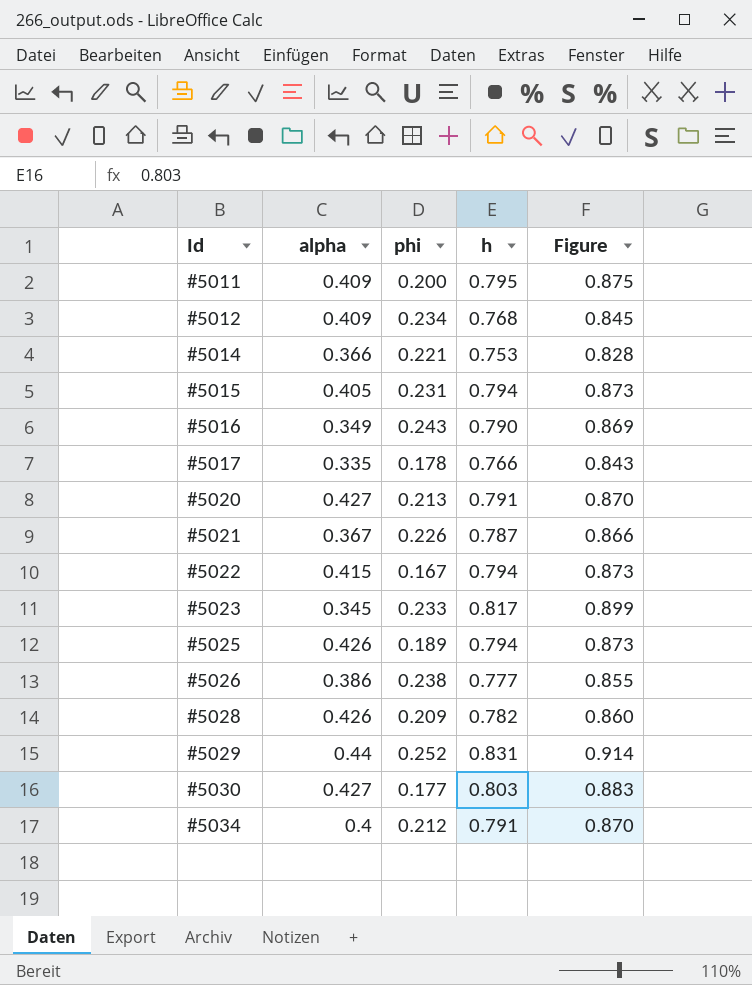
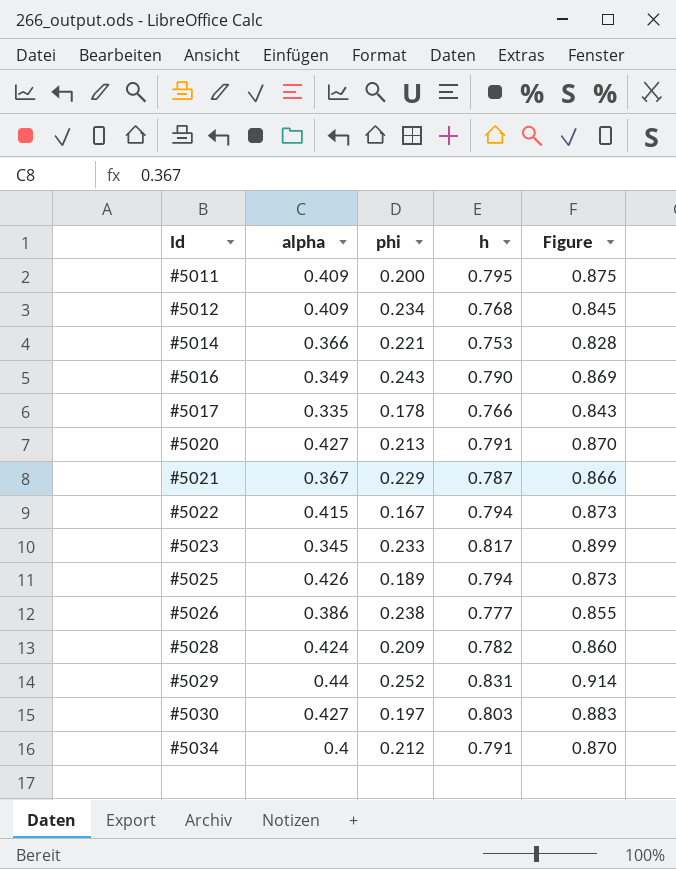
row #5015: 0.405 | 0.231 | 0.794 | 0.873 -> none
#5021 | phi: 0.226 -> 0.229
#5028 | alpha: 0.426 -> 0.424
#5030 | phi: 0.177 -> 0.197

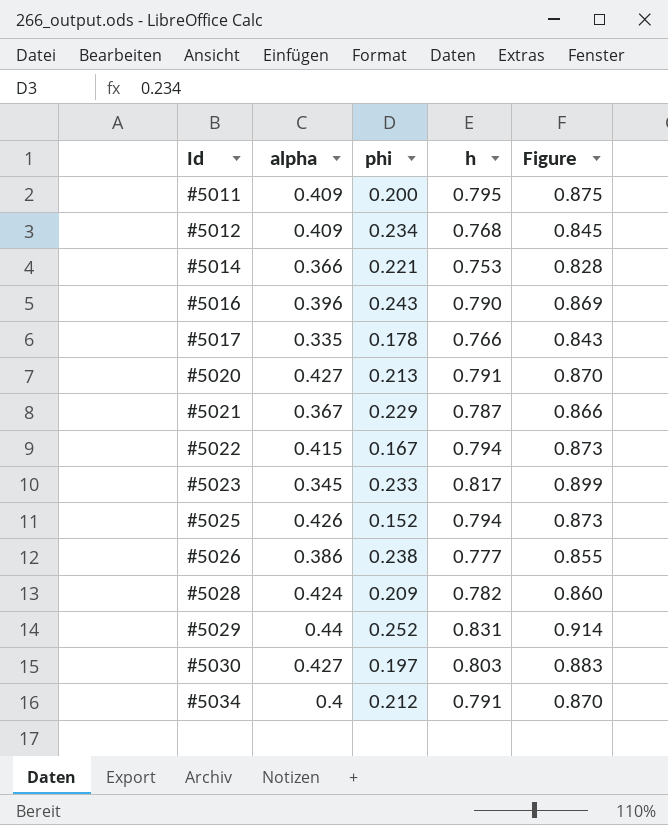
#5016 | alpha: 0.349 -> 0.396
#5025 | phi: 0.189 -> 0.152

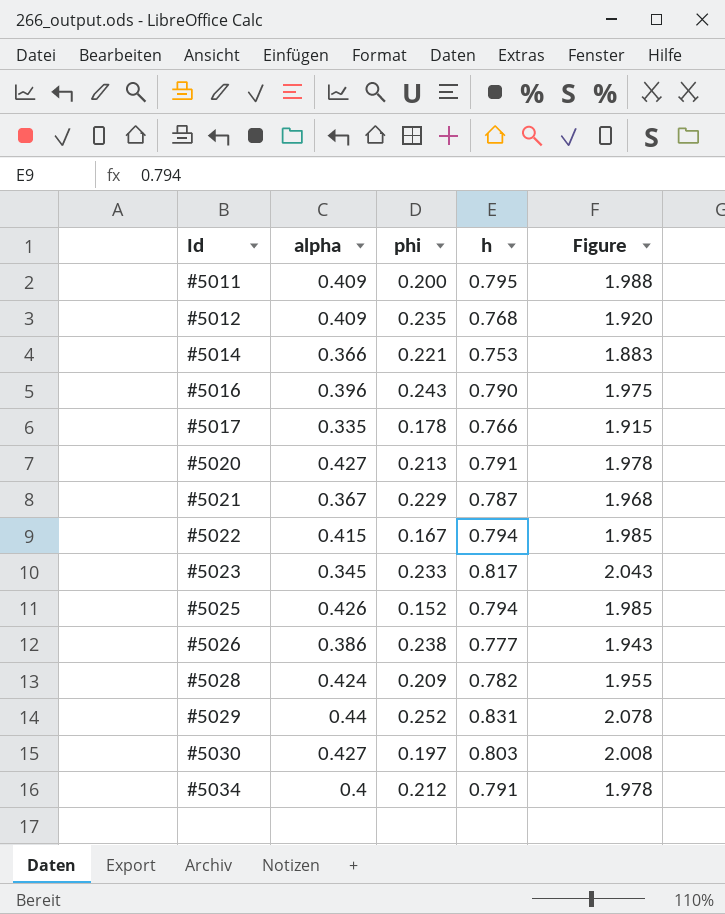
column Figure | formula: [h] * 1.1 -> [h] * 2.5
#5012 | phi: 0.234 -> 0.235

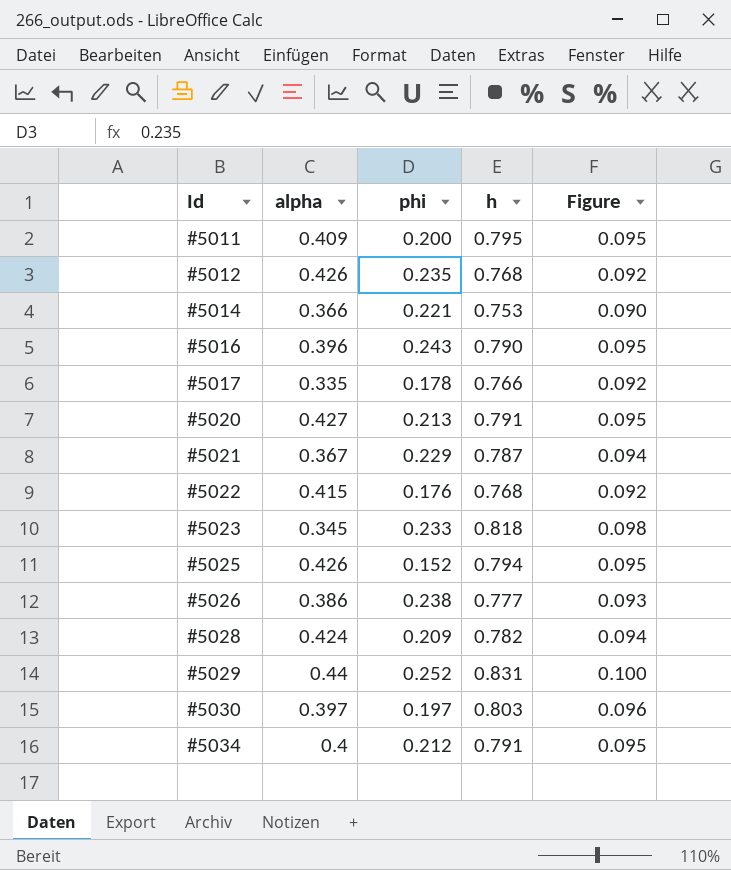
column Figure | formula: [h] * 2.5 -> [h] * 0.12
#5012 | alpha: 0.409 -> 0.426
#5022 | phi: 0.167 -> 0.176
#5022 | h: 0.794 -> 0.768
#5023 | h: 0.817 -> 0.818
#5030 | alpha: 0.427 -> 0.397

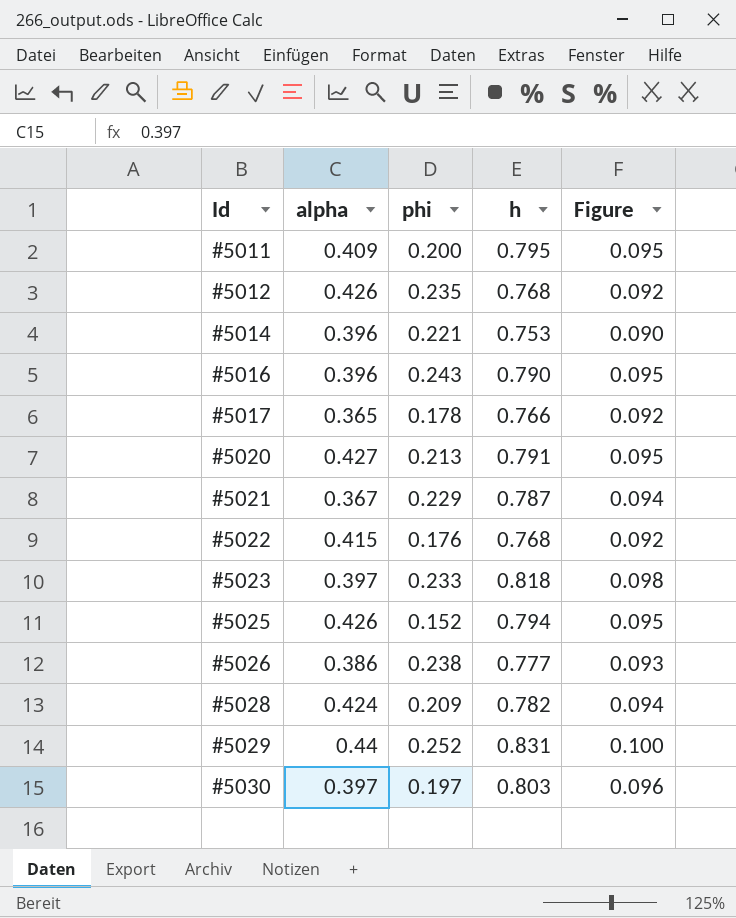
row #5034: 0.4 | 0.212 | 0.791 | 0.095 -> none
#5014 | alpha: 0.366 -> 0.396
#5017 | alpha: 0.335 -> 0.365
#5023 | alpha: 0.345 -> 0.397

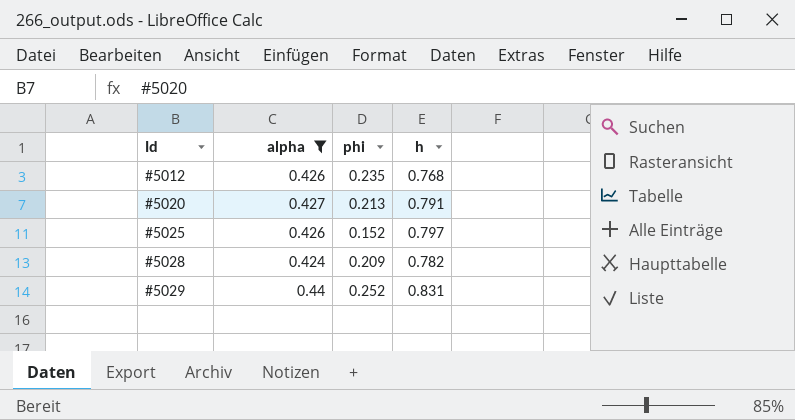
filter: none -> alpha >= 0.424
column Figure | formula: [h] * 0.12 -> none
#5025 | h: 0.794 -> 0.797

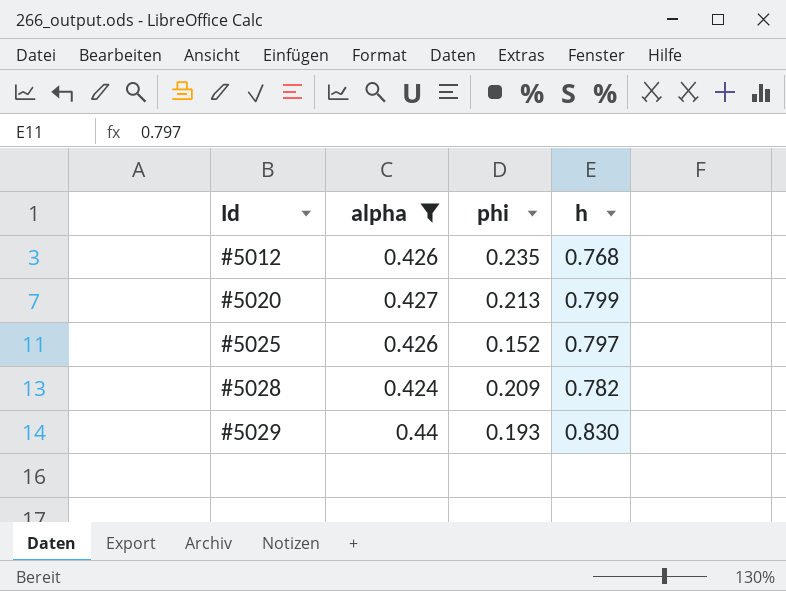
#5020 | h: 0.791 -> 0.799
#5029 | phi: 0.252 -> 0.193
#5029 | h: 0.831 -> 0.830

